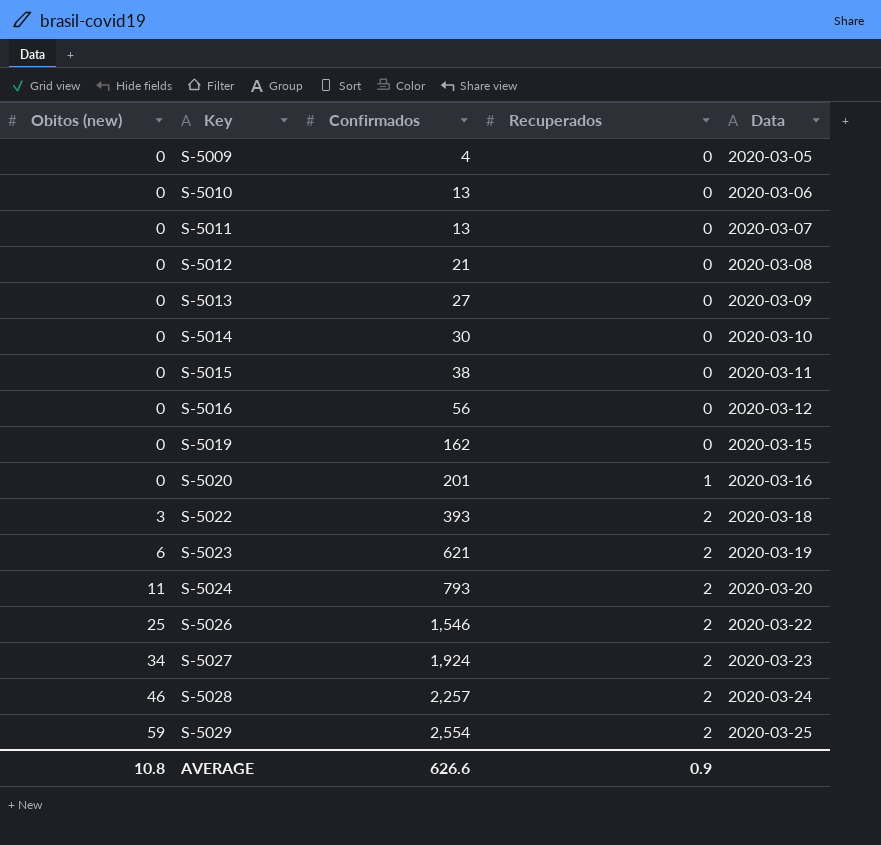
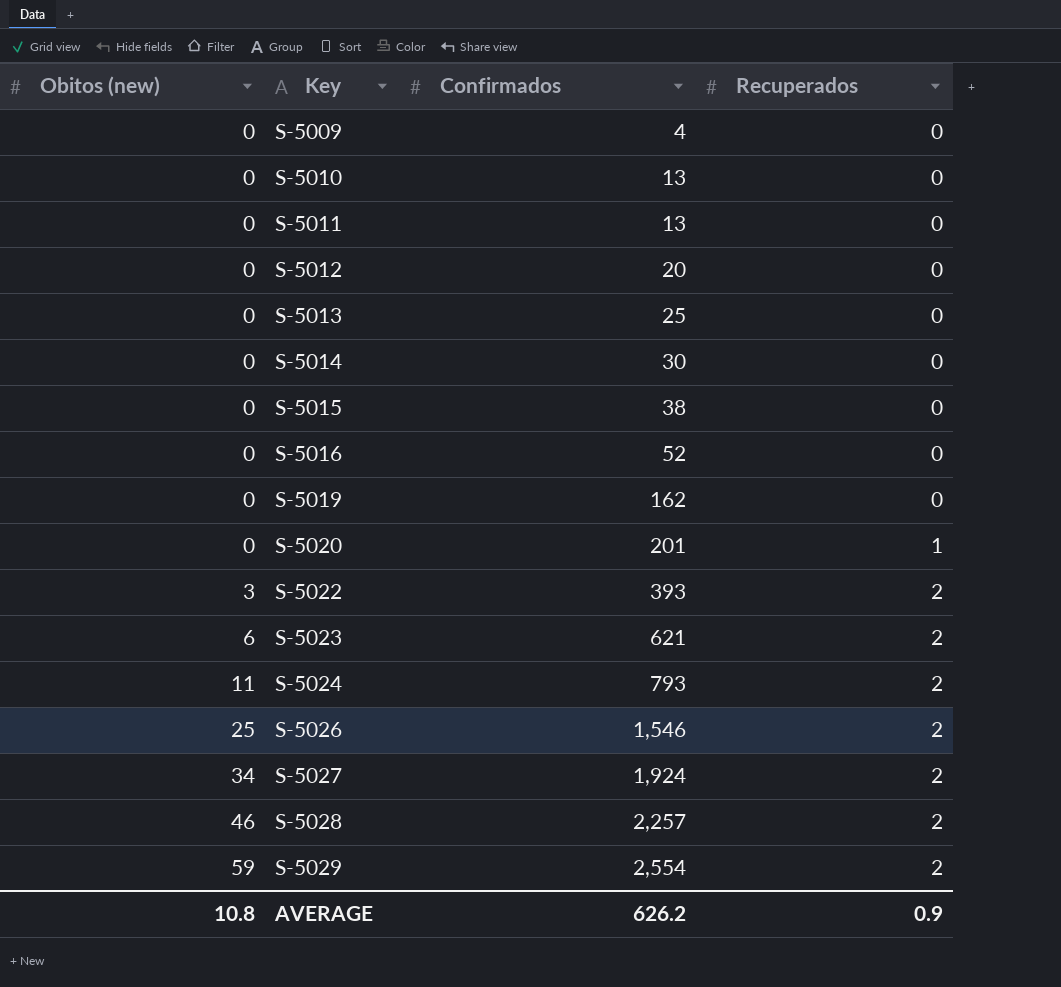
column Data | position: 5 -> none
S-5012 | Confirmados: 21 -> 20
S-5013 | Confirmados: 27 -> 25
S-5016 | Confirmados: 56 -> 52
AVERAGE | Confirmados: 626.6 -> 626.2

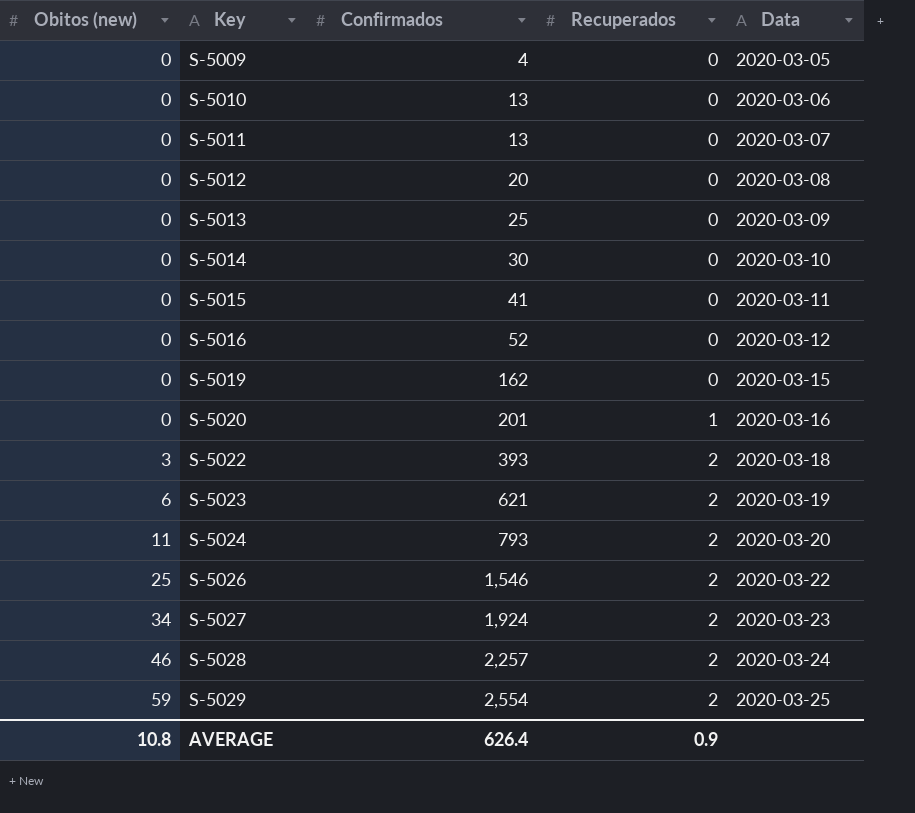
column Data | position: none -> 5
S-5015 | Confirmados: 38 -> 41
AVERAGE | Confirmados: 626.2 -> 626.4

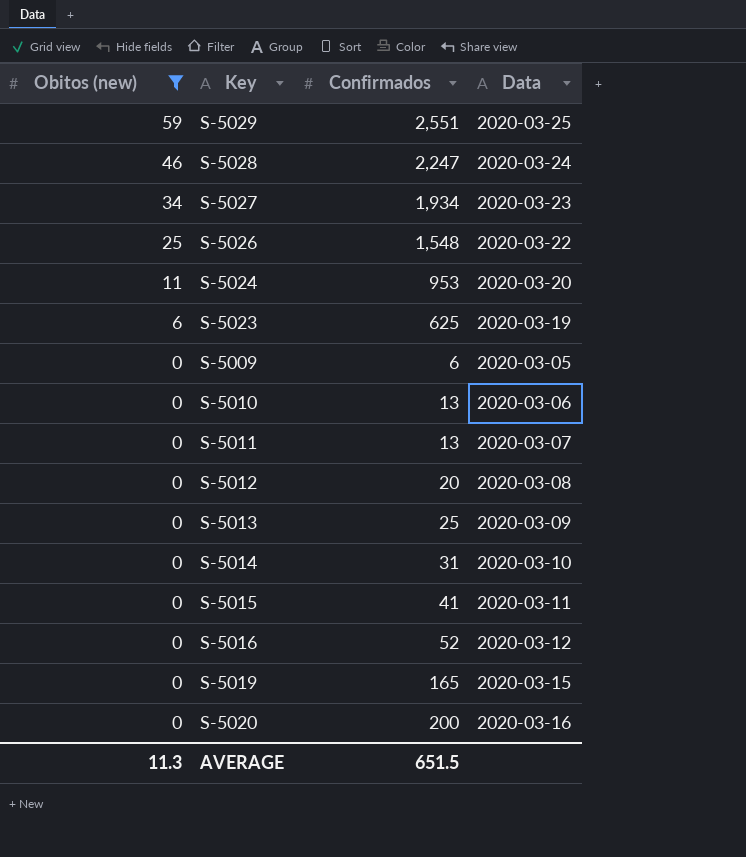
filter: none -> Obitos (new) != 3
row order: Obitos (new) ascending -> Obitos (new) descending
column Recuperados | position: 4 -> none
S-5029 | Confirmados: 2,554 -> 2,551
S-5028 | Confirmados: 2,257 -> 2,247
S-5027 | Confirmados: 1,924 -> 1,934
S-5026 | Confirmados: 1,546 -> 1,548
S-5024 | Confirmados: 793 -> 953
S-5023 | Confirmados: 621 -> 625
S-5009 | Confirmados: 4 -> 6
S-5014 | Confirmados: 30 -> 31
S-5019 | Confirmados: 162 -> 165
S-5020 | Confirmados: 201 -> 200
AVERAGE | Obitos (new): 10.8 -> 11.3
AVERAGE | Confirmados: 626.4 -> 651.5

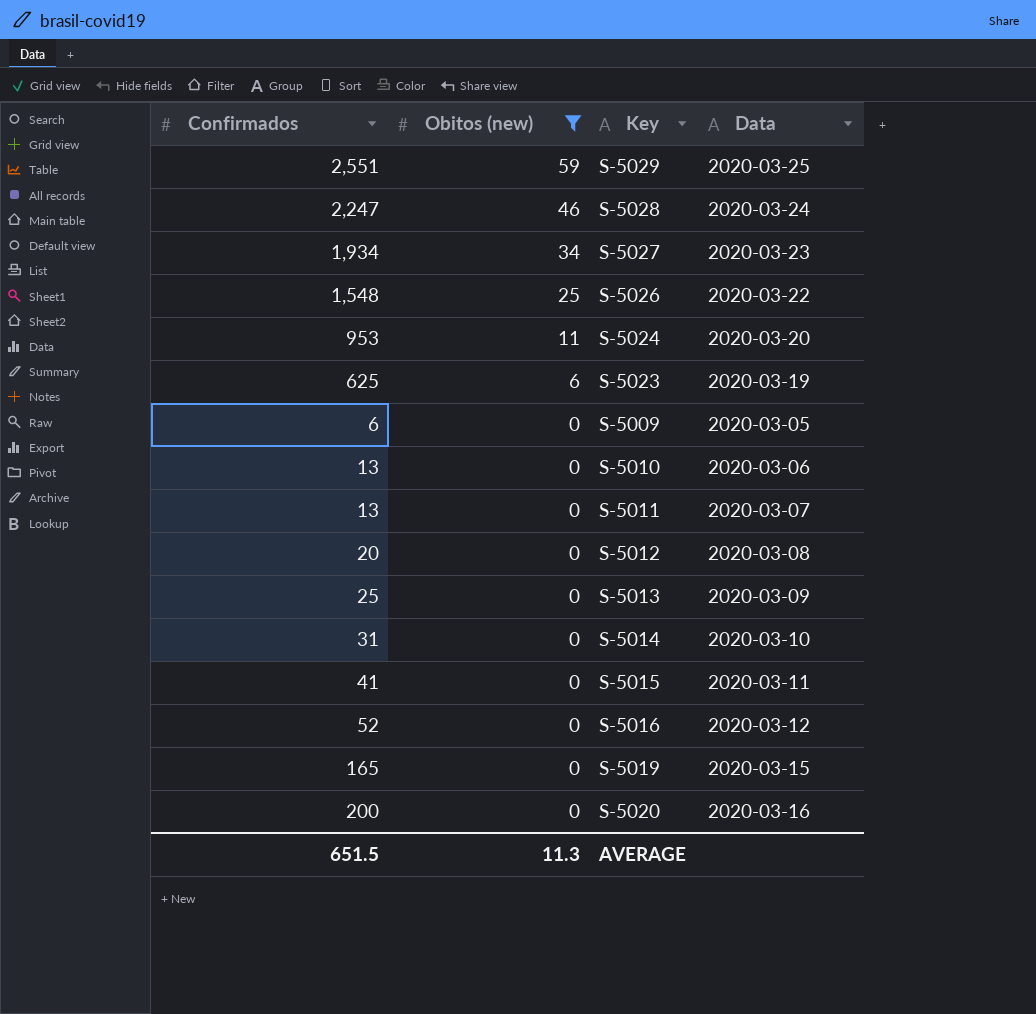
column Confirmados | position: 3 -> 1

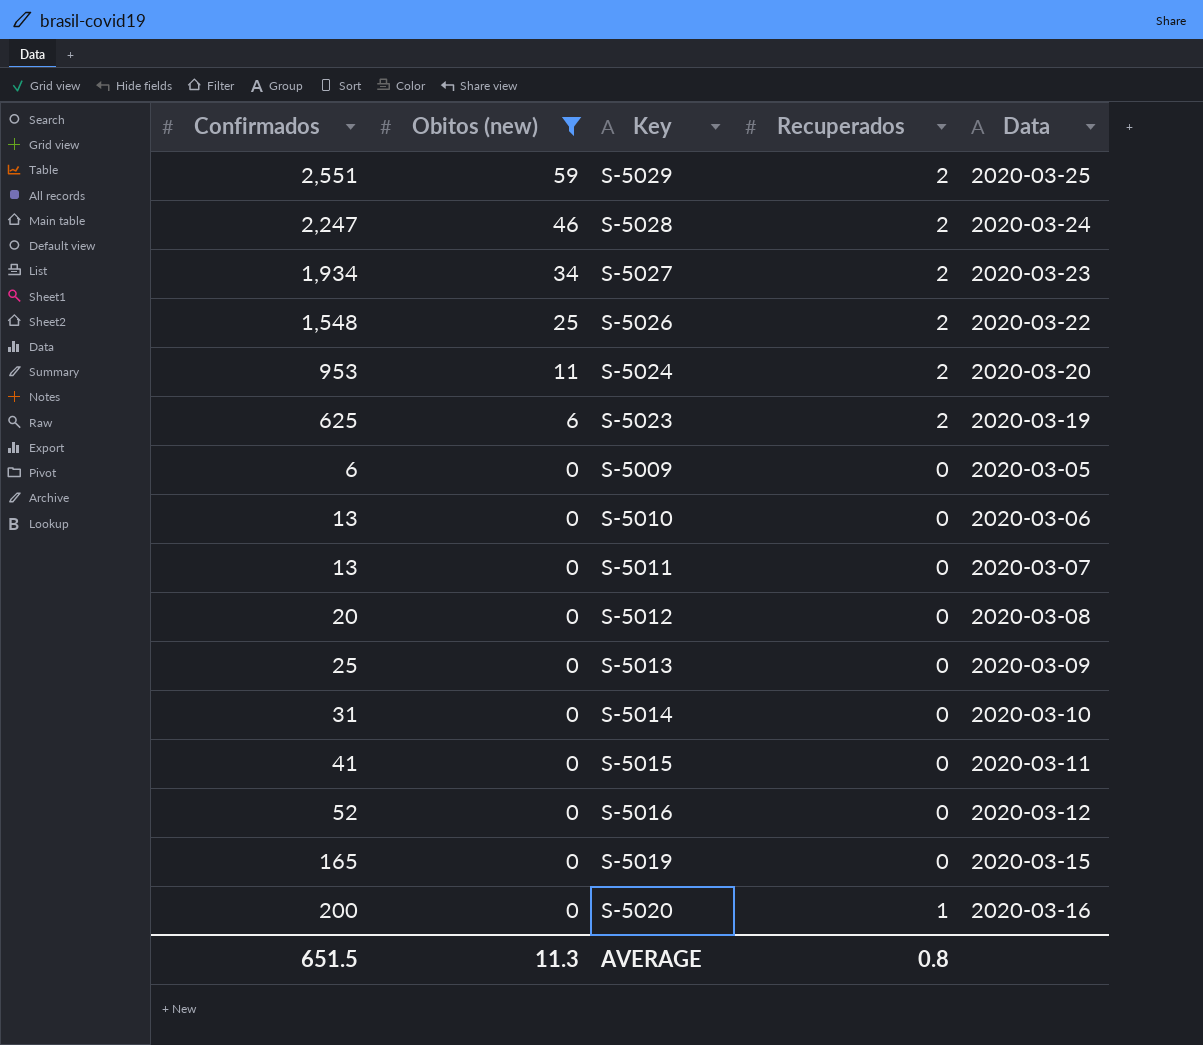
column Recuperados | position: none -> 4

